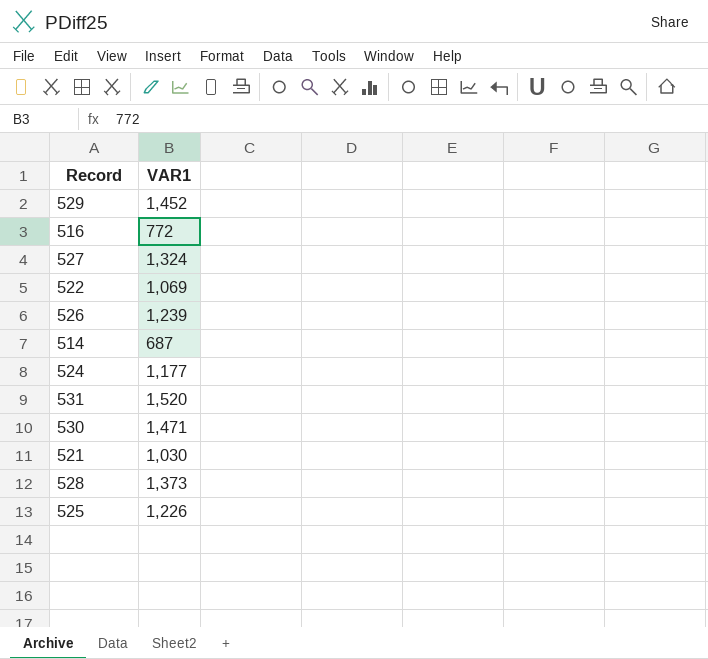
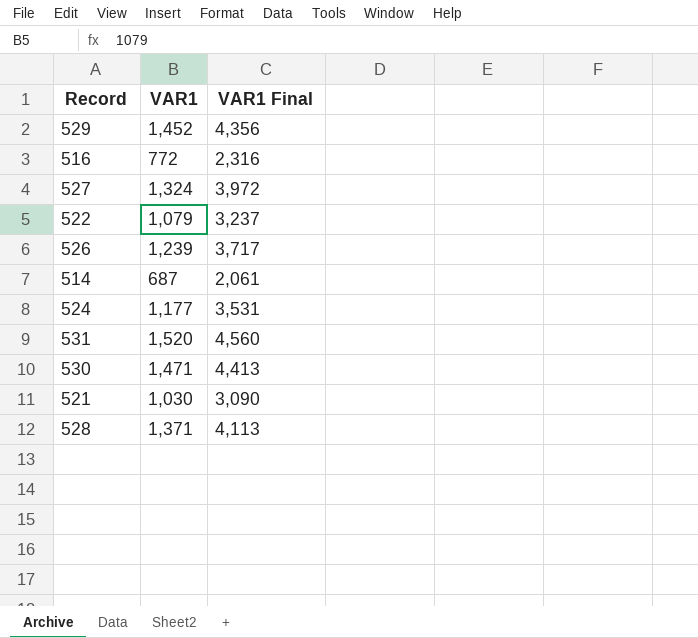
column VAR1 Final | formula: none -> [VAR1] * 3
row 525: 1,226 -> none
522 | VAR1: 1,069 -> 1,079
528 | VAR1: 1,373 -> 1,371

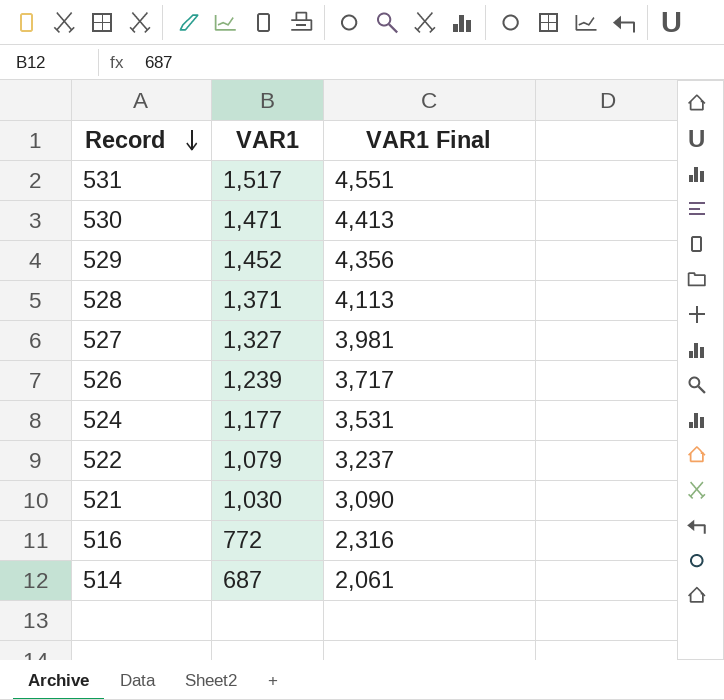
row order: none -> Record descending
531 | VAR1: 1,520 -> 1,517
531 | VAR1 Final: 4,560 -> 4,551
527 | VAR1: 1,324 -> 1,327
527 | VAR1 Final: 3,972 -> 3,981

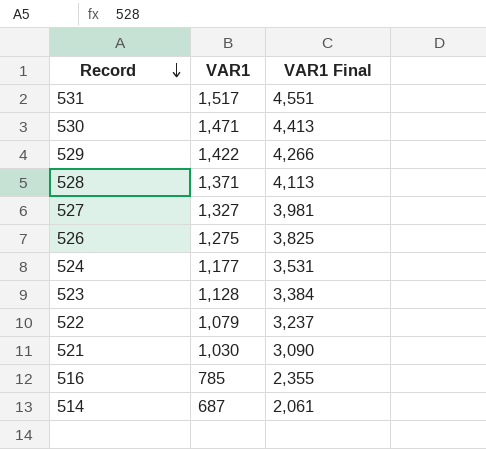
529 | VAR1: 1,452 -> 1,422
529 | VAR1 Final: 4,356 -> 4,266
526 | VAR1: 1,239 -> 1,275
526 | VAR1 Final: 3,717 -> 3,825
row 523: none -> 1,128 | 3,384
516 | VAR1: 772 -> 785
516 | VAR1 Final: 2,316 -> 2,355

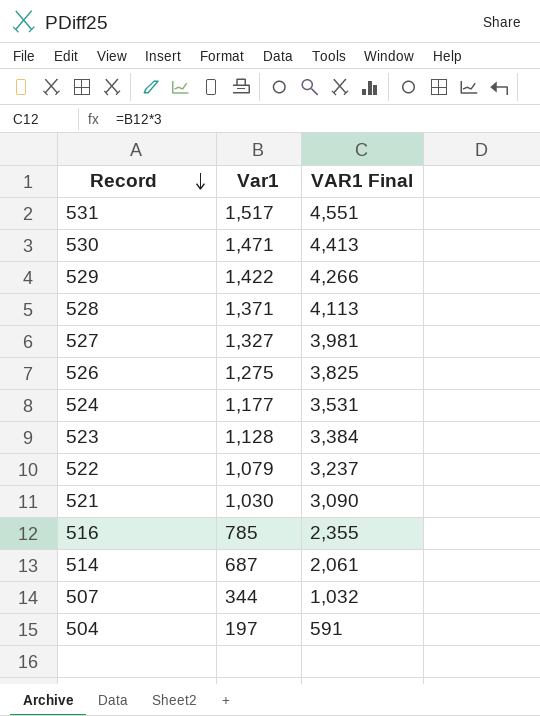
column name: VAR1 -> Var1
row 507: none -> 344 | 1,032
row 504: none -> 197 | 591

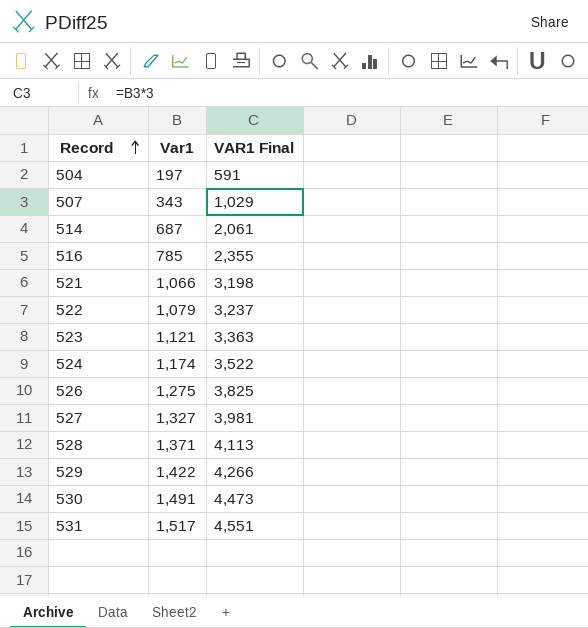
row order: Record descending -> Record ascending
507 | Var1: 344 -> 343
507 | VAR1 Final: 1,032 -> 1,029
521 | Var1: 1,030 -> 1,066
521 | VAR1 Final: 3,090 -> 3,198
523 | Var1: 1,128 -> 1,121
523 | VAR1 Final: 3,384 -> 3,363
524 | Var1: 1,177 -> 1,174
524 | VAR1 Final: 3,531 -> 3,522
530 | Var1: 1,471 -> 1,491
530 | VAR1 Final: 4,413 -> 4,473

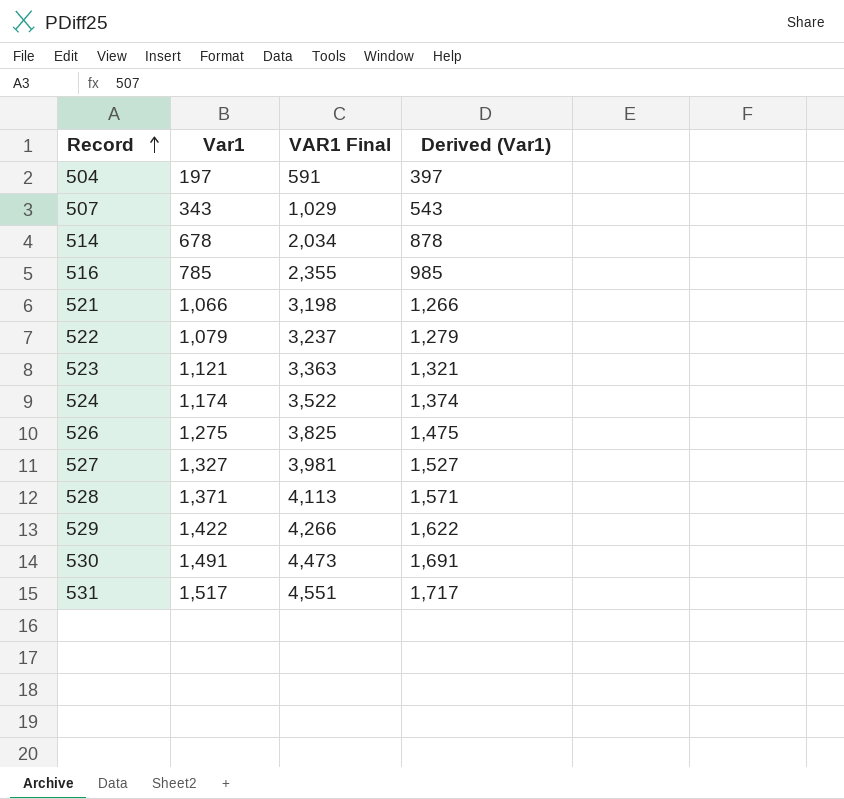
column Derived (Var1) | formula: none -> [Var1] + 200
514 | Var1: 687 -> 678
514 | VAR1 Final: 2,061 -> 2,034

